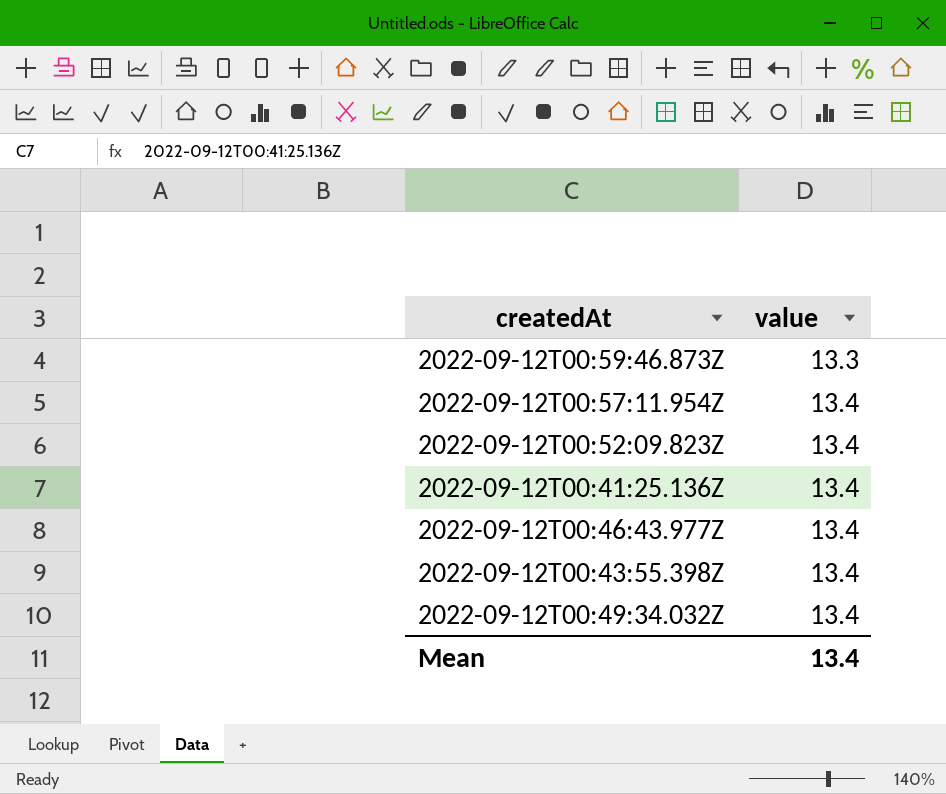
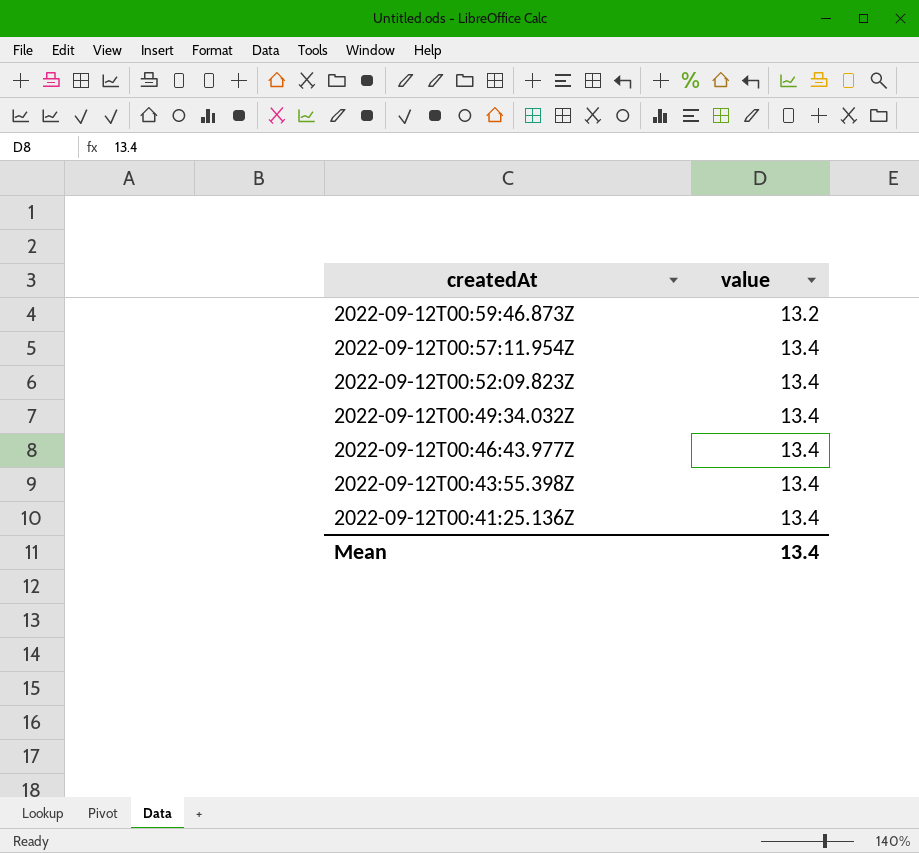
row order: value ascending -> createdAt descending
2022-09-12T00:59:46.873Z | value: 13.3 -> 13.2

